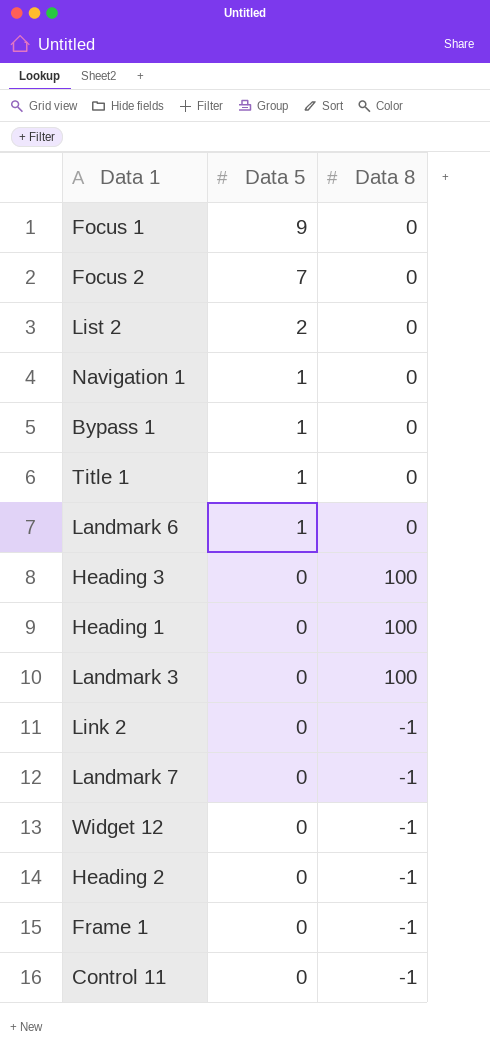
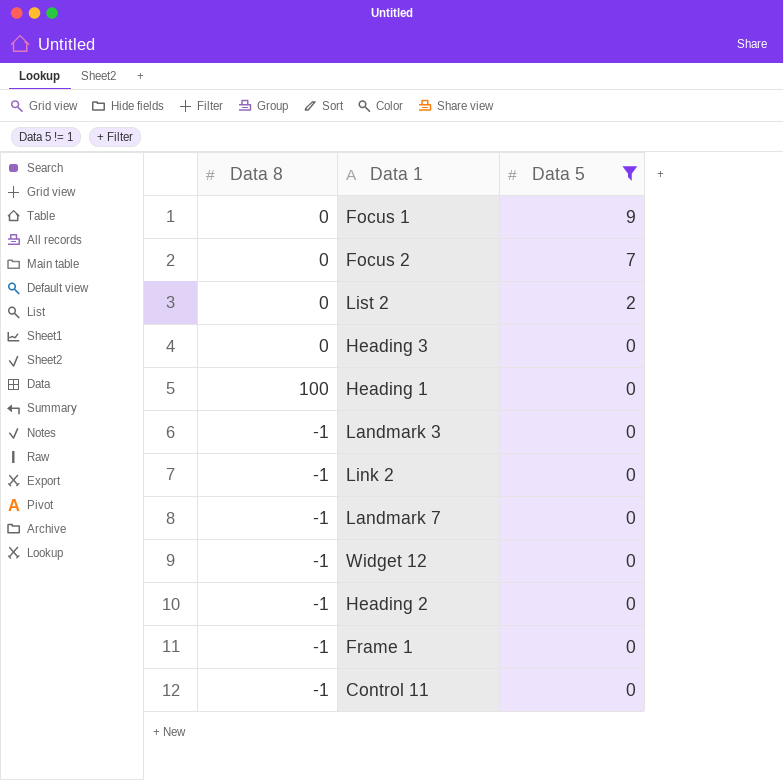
filter: none -> Data 5 != 1
column Data 8 | position: 3 -> 1
Heading 3 | Data 8: 100 -> 0
Landmark 3 | Data 8: 100 -> -1

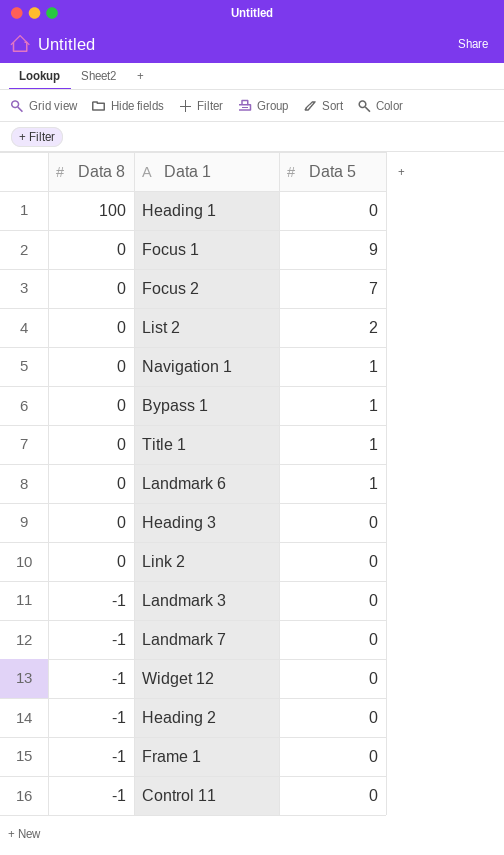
filter: Data 5 != 1 -> none
row order: Data 5 descending -> Data 8 descending
Link 2 | Data 8: -1 -> 0

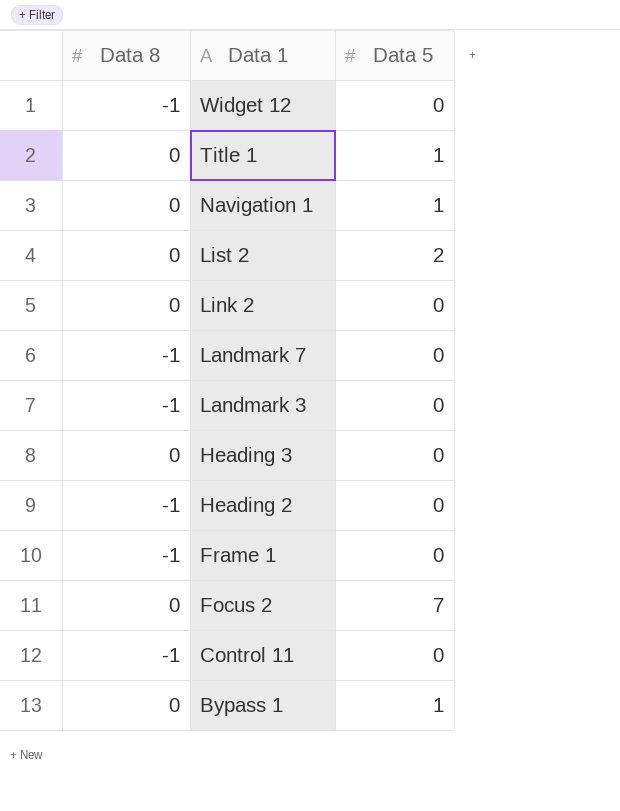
row order: Data 8 descending -> Data 1 descending
row Heading 1: 100 | 0 -> none
row Focus 1: 0 | 9 -> none
row Landmark 6: 0 | 1 -> none

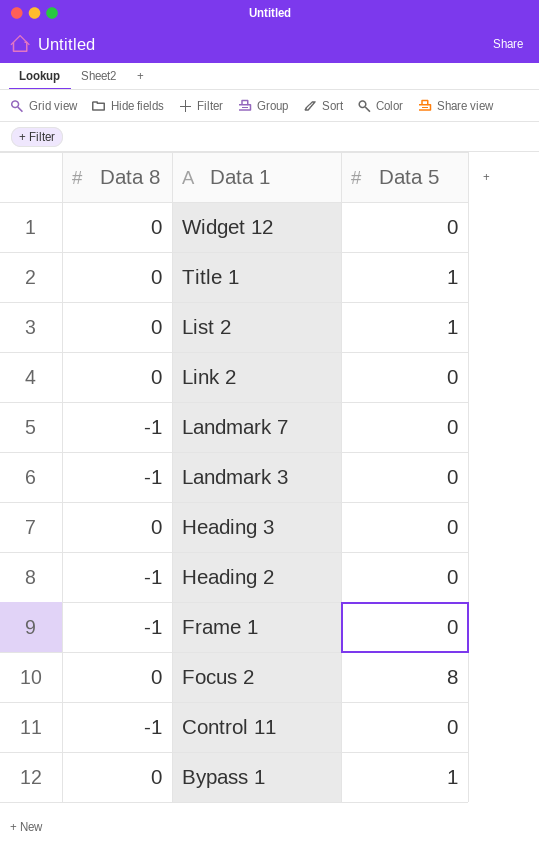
row Navigation 1: 0 | 1 -> none
Widget 12 | Data 8: -1 -> 0
List 2 | Data 5: 2 -> 1
Focus 2 | Data 5: 7 -> 8

